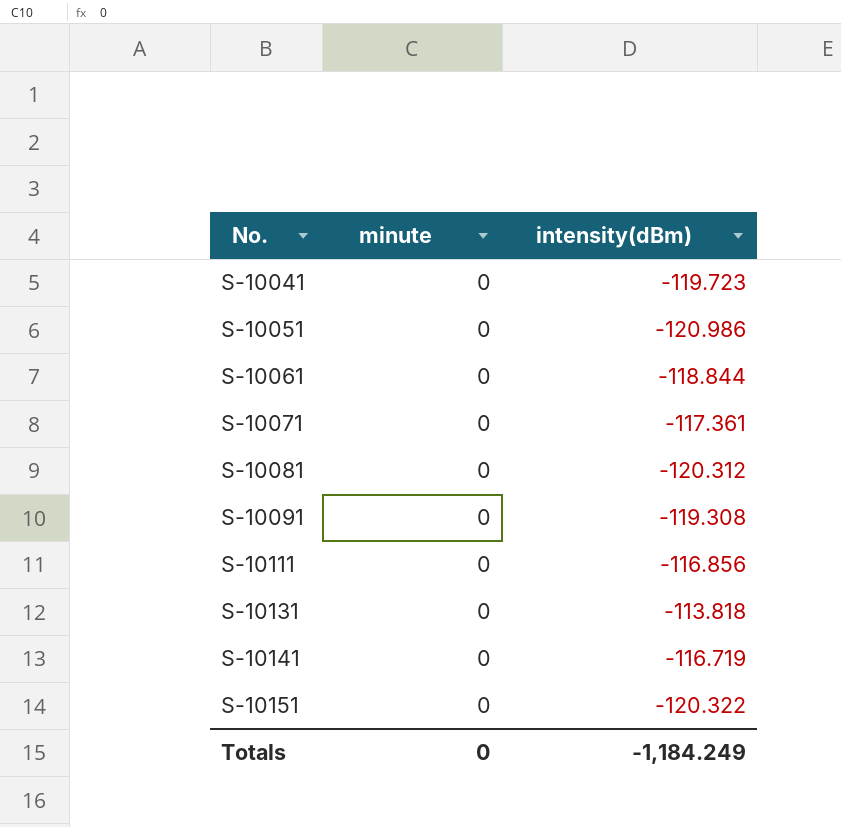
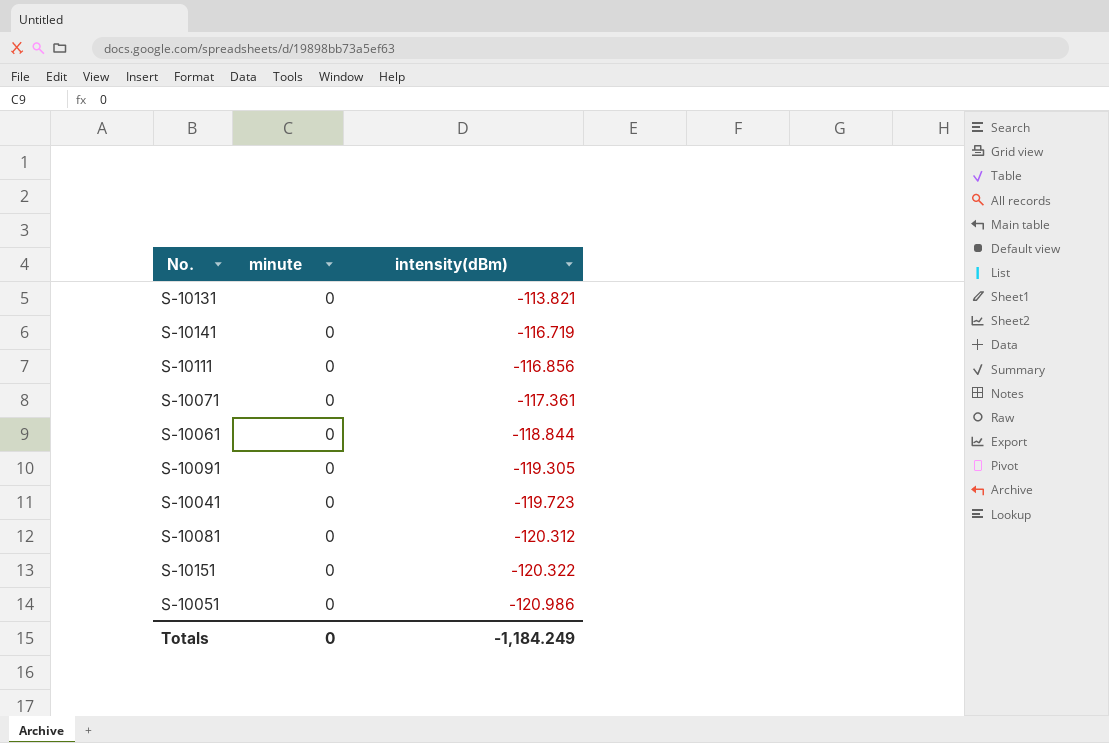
row order: No. ascending -> intensity(dBm) descending
S-10131 | intensity(dBm): -113.818 -> -113.821
S-10091 | intensity(dBm): -119.308 -> -119.305

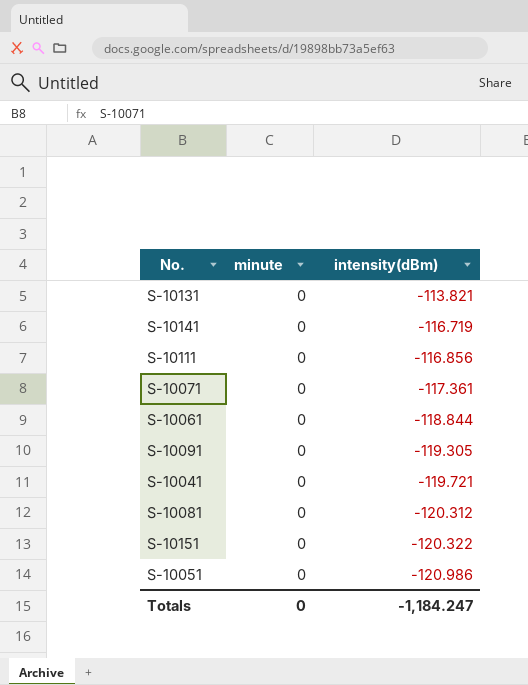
S-10041 | intensity(dBm): -119.723 -> -119.721
Totals | intensity(dBm): -1,184.249 -> -1,184.247

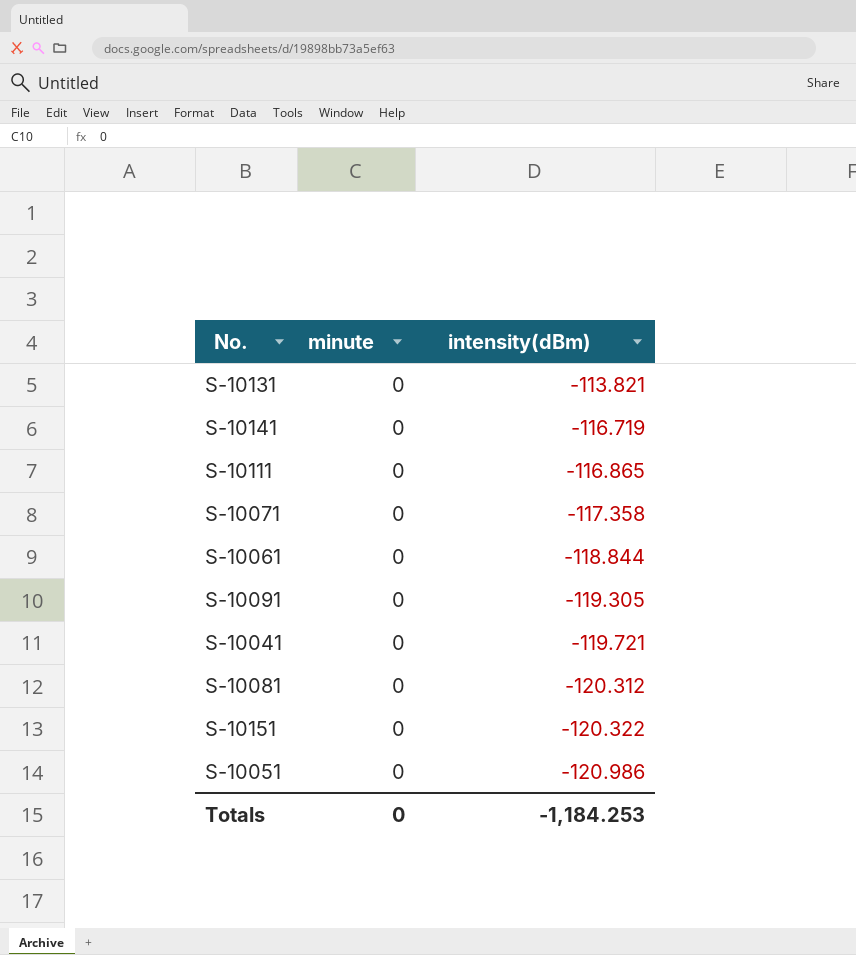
S-10111 | intensity(dBm): -116.856 -> -116.865
S-10071 | intensity(dBm): -117.361 -> -117.358
Totals | intensity(dBm): -1,184.247 -> -1,184.253

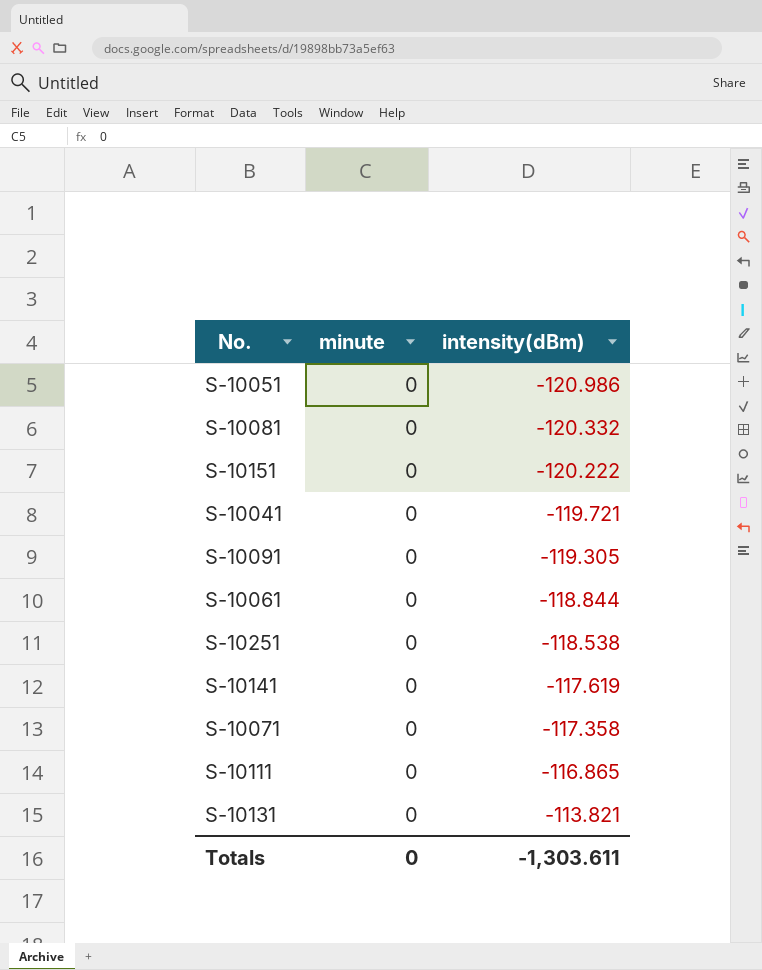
row order: intensity(dBm) descending -> intensity(dBm) ascending
S-10081 | intensity(dBm): -120.312 -> -120.332
S-10151 | intensity(dBm): -120.322 -> -120.222
row S-10251: none -> 0 | -118.538
S-10141 | intensity(dBm): -116.719 -> -117.619
Totals | intensity(dBm): -1,184.253 -> -1,303.611

